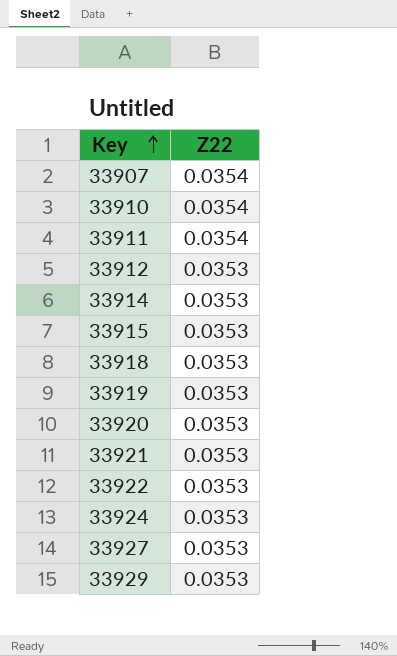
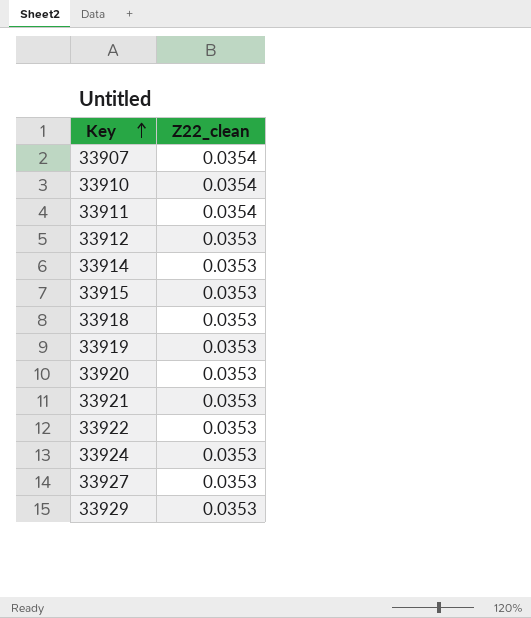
column name: Z22 -> Z22_clean

